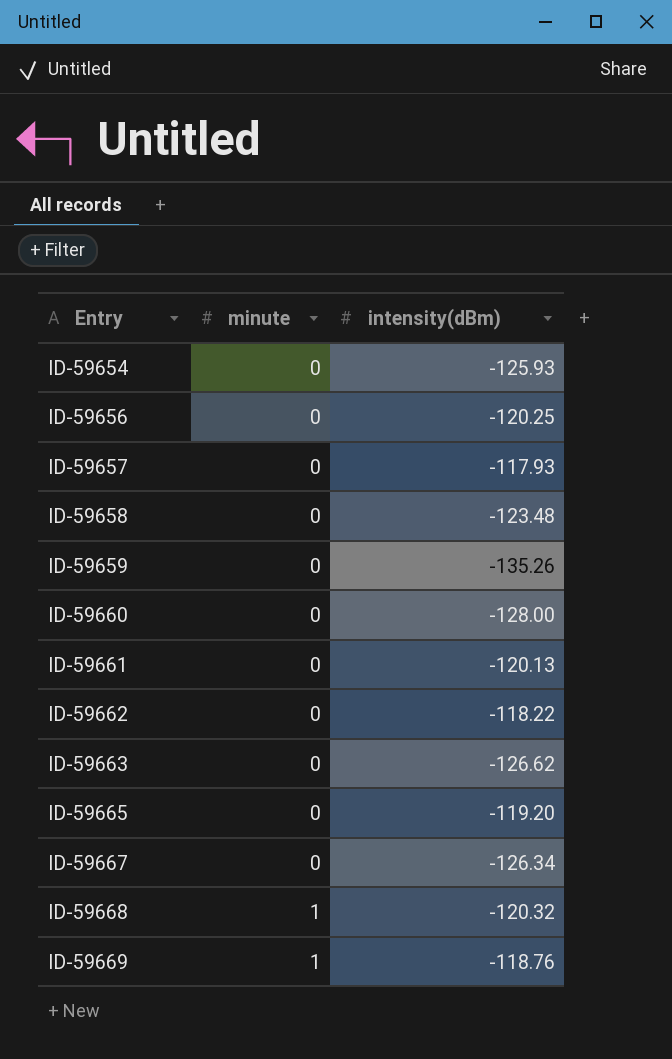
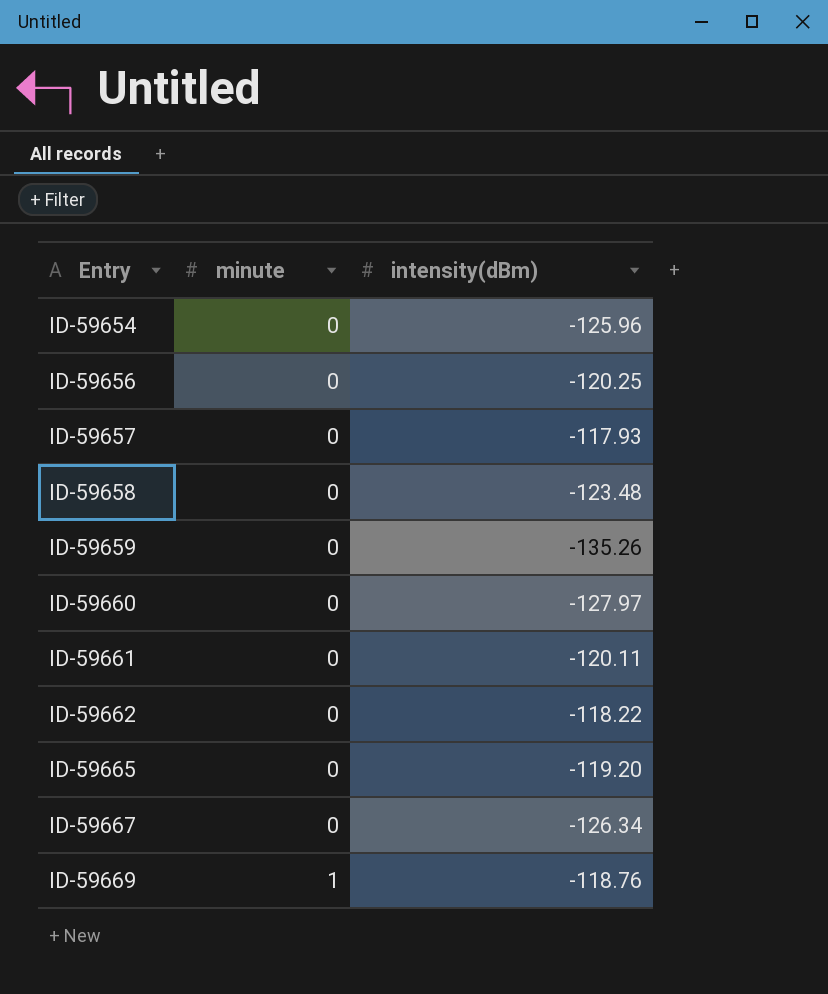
row ID-59663: 0 | -126.62 -> none
row ID-59668: 1 | -120.32 -> none
ID-59654 | intensity(dBm): -125.93 -> -125.96
ID-59660 | intensity(dBm): -128.00 -> -127.97
ID-59661 | intensity(dBm): -120.13 -> -120.11

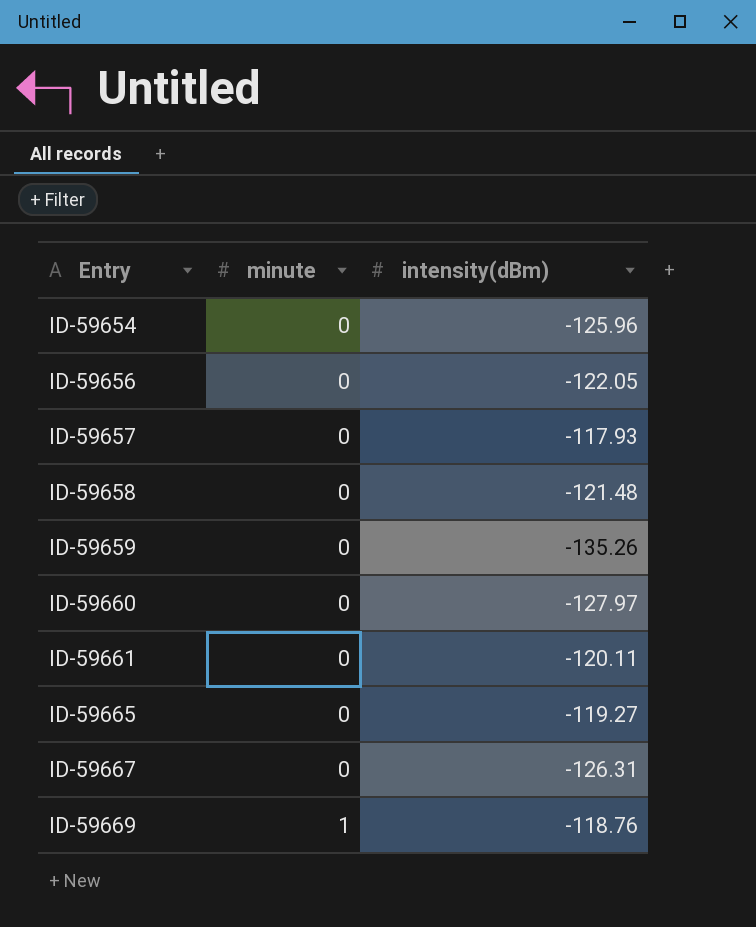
row ID-59662: 0 | -118.22 -> none
ID-59656 | intensity(dBm): -120.25 -> -122.05
ID-59658 | intensity(dBm): -123.48 -> -121.48
ID-59665 | intensity(dBm): -119.20 -> -119.27
ID-59667 | intensity(dBm): -126.34 -> -126.31

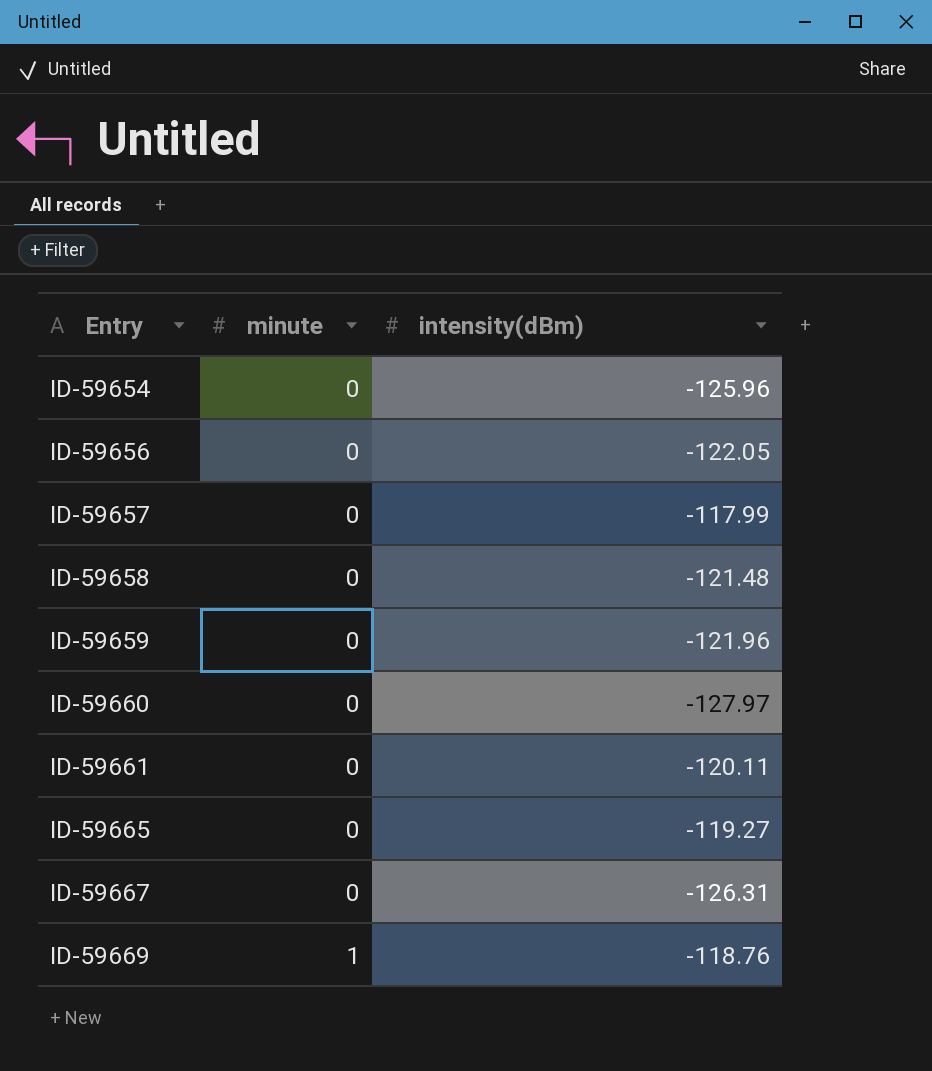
ID-59657 | intensity(dBm): -117.93 -> -117.99
ID-59659 | intensity(dBm): -135.26 -> -121.96

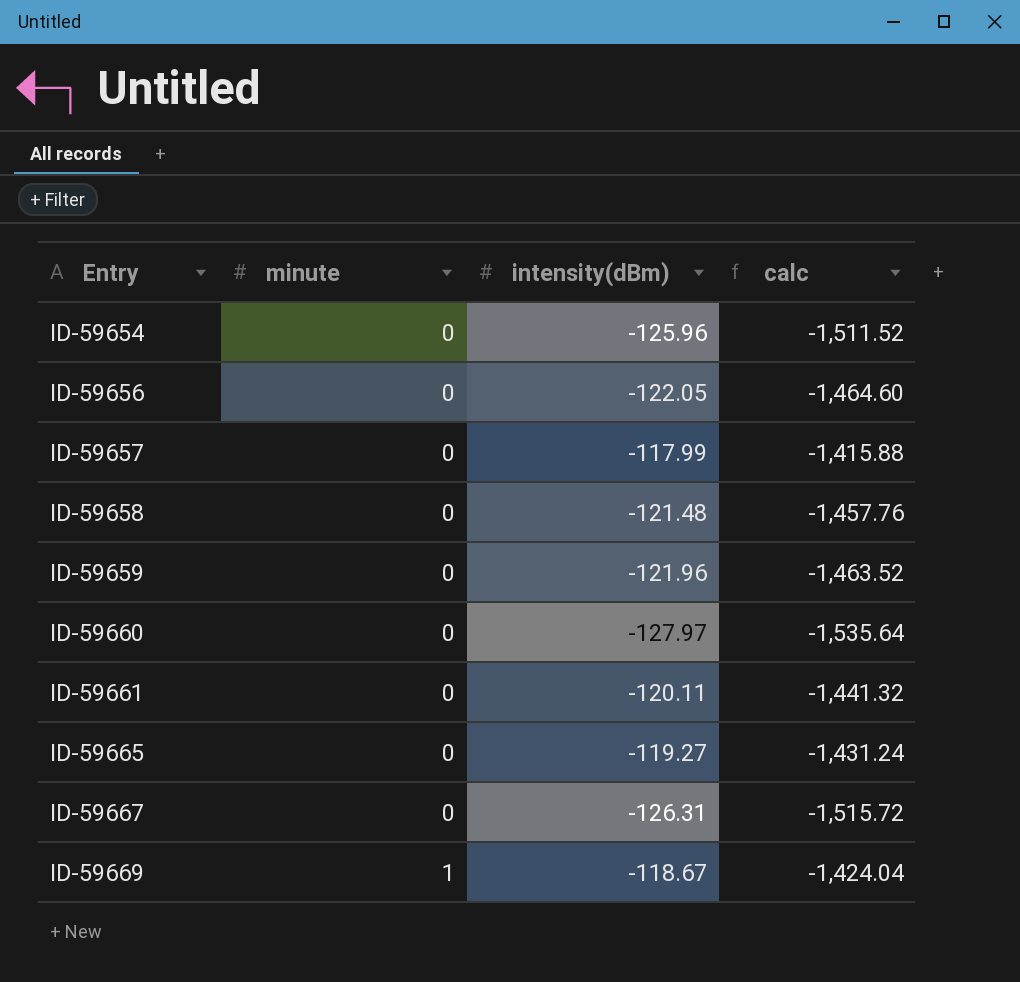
column calc | formula: none -> [intensity(dBm)] * 12
ID-59669 | intensity(dBm): -118.76 -> -118.67

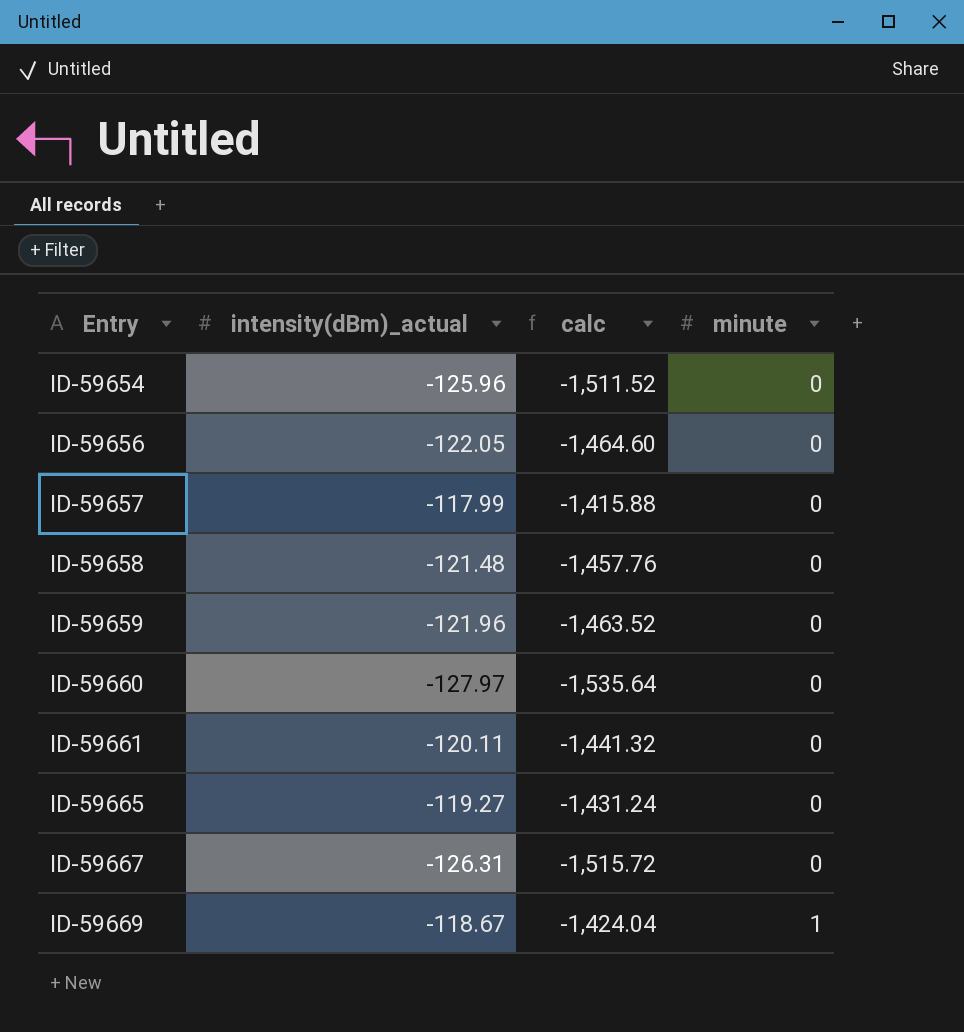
column name: intensity(dBm) -> intensity(dBm)_actual
column minute | position: 2 -> 4

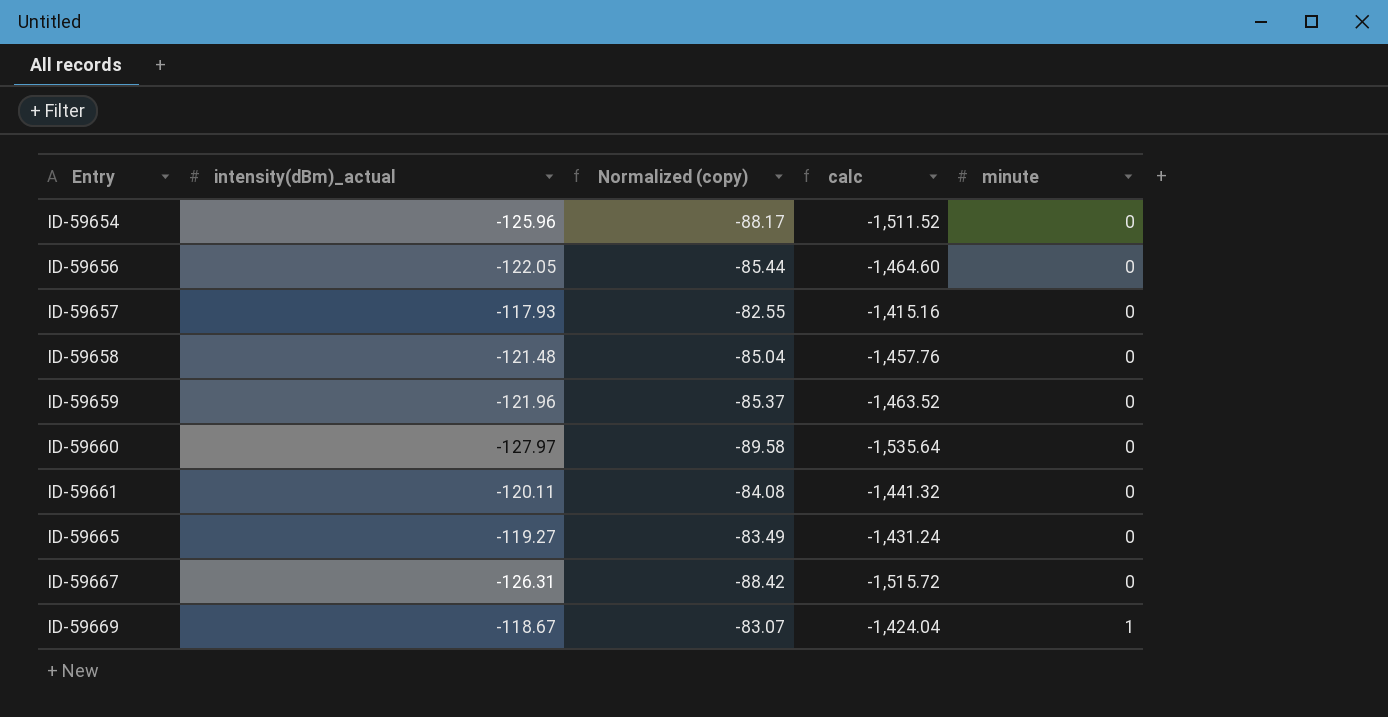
column Normalized (copy) | formula: none -> [intensity(dBm)_actual] * 0.7
ID-59657 | intensity(dBm)_actual: -117.99 -> -117.93
ID-59657 | calc: -1,415.88 -> -1,415.16

